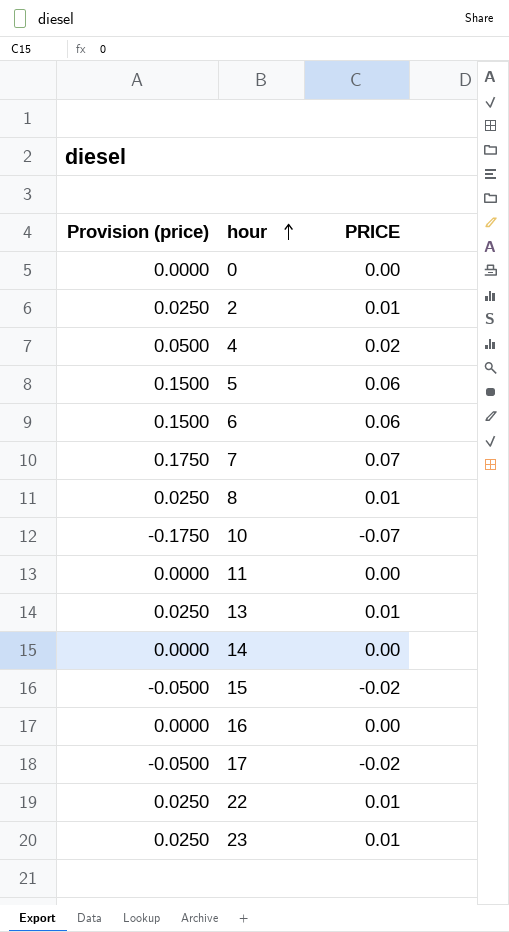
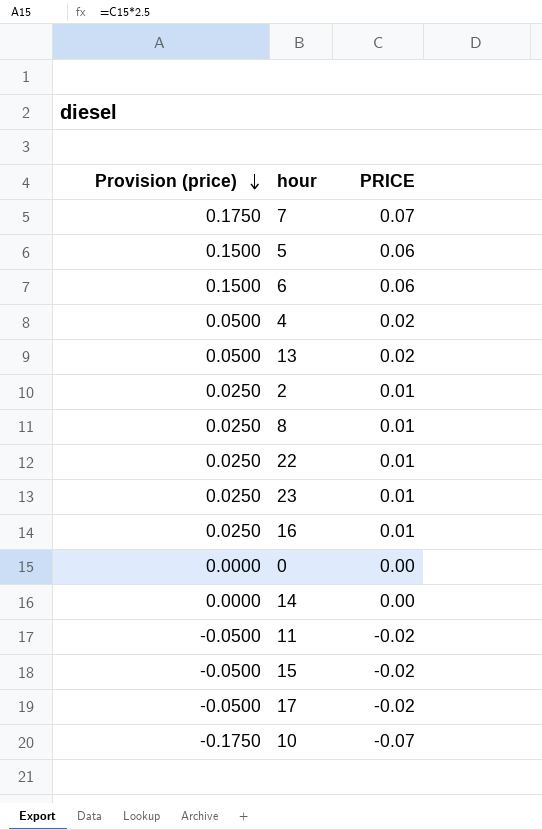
row order: hour ascending -> Provision (price) descending
13 | Provision (price): 0.0250 -> 0.0500
13 | PRICE: 0.01 -> 0.02
16 | Provision (price): 0.0000 -> 0.0250
16 | PRICE: 0.00 -> 0.01
11 | Provision (price): 0.0000 -> -0.0500
11 | PRICE: 0.00 -> -0.02

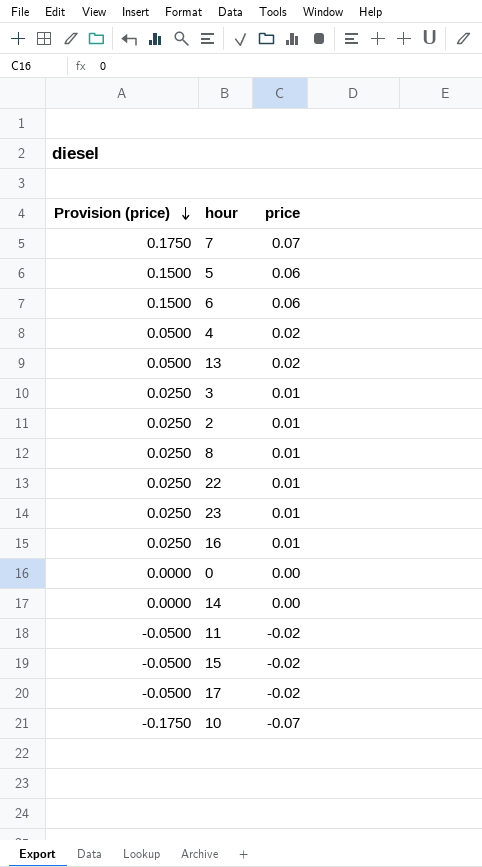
column name: PRICE -> price
row 3: none -> 0.0250 | 0.01

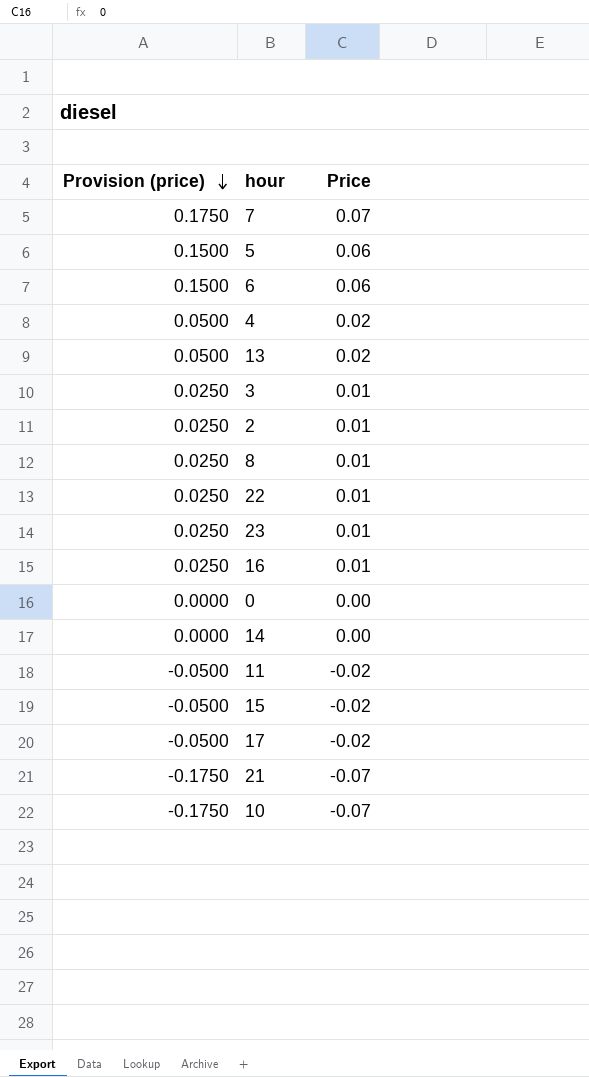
column name: price -> Price
row 21: none -> -0.1750 | -0.07

